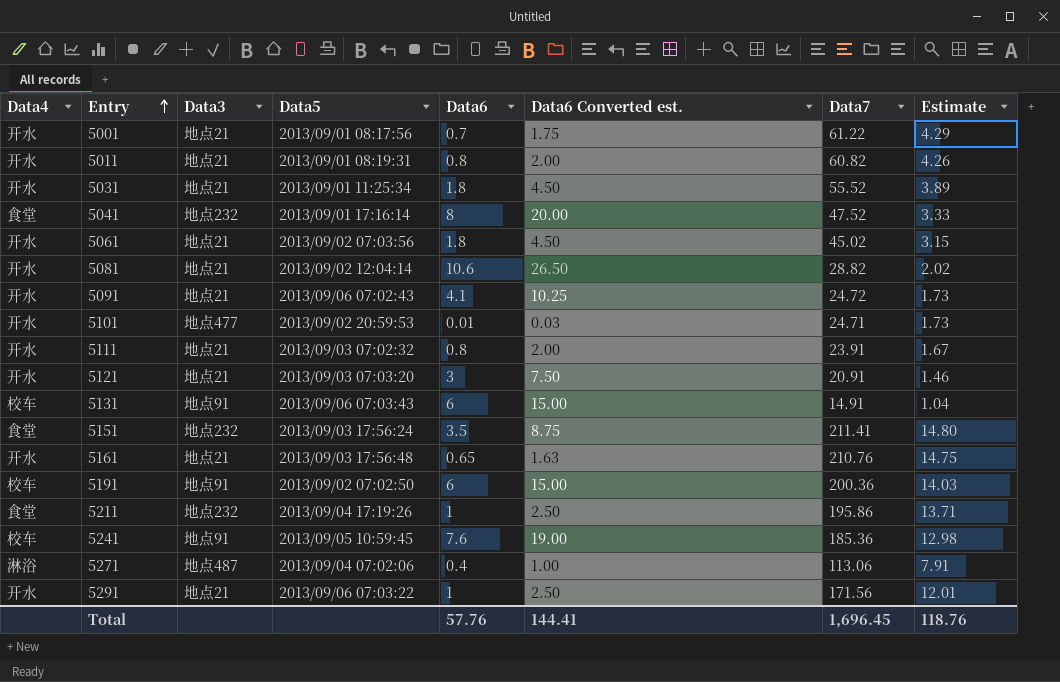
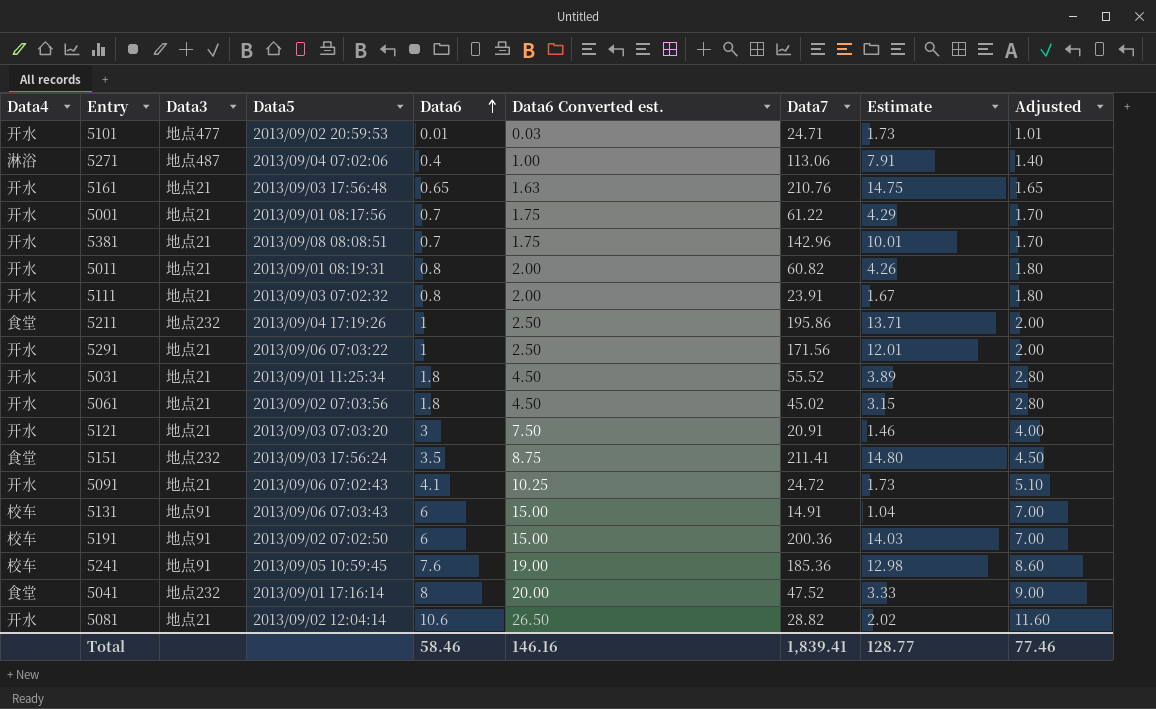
row order: Entry ascending -> Data6 ascending
column Adjusted | formula: none -> [Data6] + 1
row 5381: none -> 开水 | 地点21 | 2013/09/08 08:08:51 | 0.7 | 1.75 | 142.96 | 10.01 | 1.70
Total | Data6: 57.76 -> 58.46
Total | Data6 Converted est.: 144.41 -> 146.16
Total | Data7: 1,696.45 -> 1,839.41
Total | Estimate: 118.76 -> 128.77

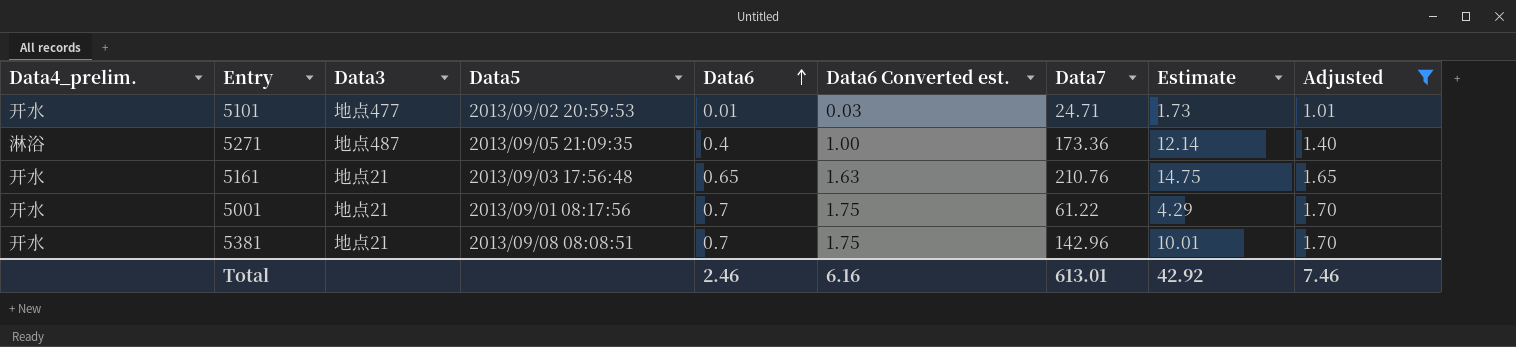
filter: none -> Adjusted <= 1.70
column name: Data4 -> Data4_prelim.
5271 | Data5: 2013/09/04 07:02:06 -> 2013/09/05 21:09:35
5271 | Data7: 113.06 -> 173.36
5271 | Estimate: 7.91 -> 12.14
Total | Data6: 58.46 -> 2.46
Total | Data6 Converted est.: 146.16 -> 6.16
Total | Data7: 1,839.41 -> 613.01
Total | Estimate: 128.77 -> 42.92
Total | Adjusted: 77.46 -> 7.46

